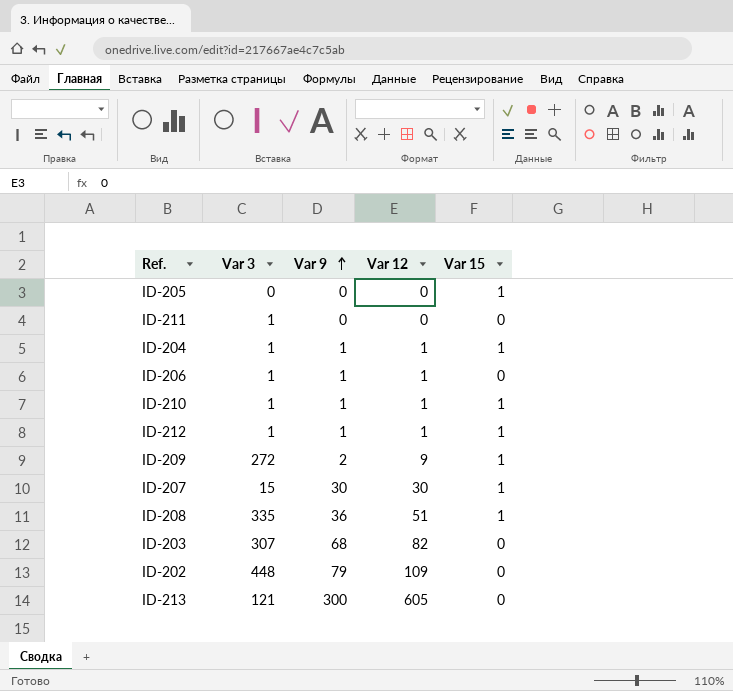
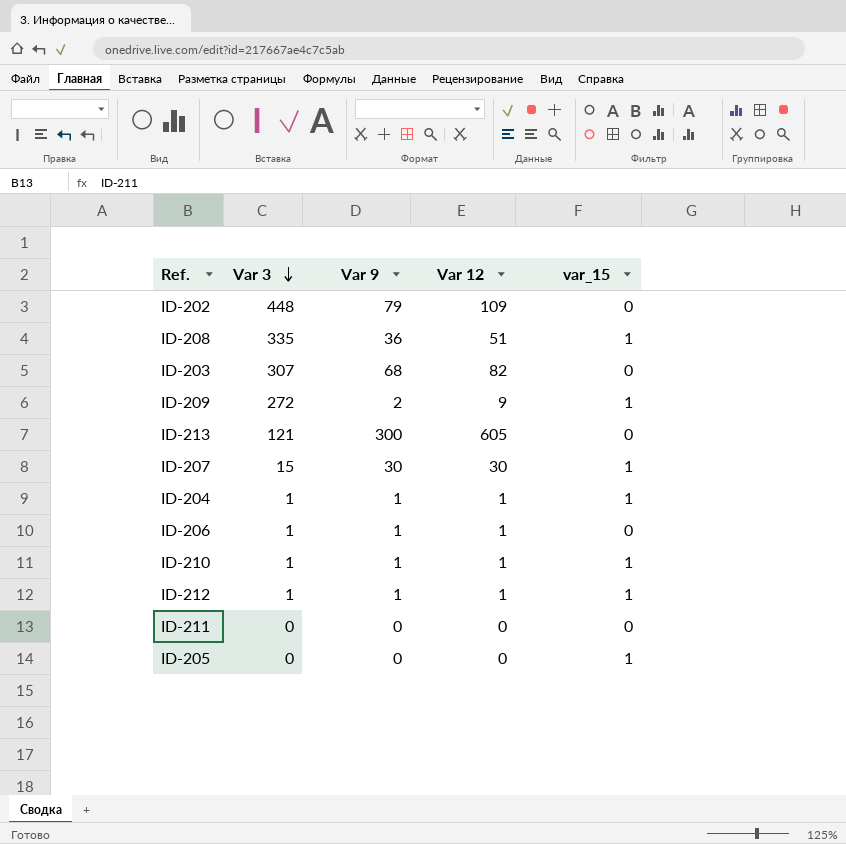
row order: Var 9 ascending -> Var 3 descending
column name: Var 15 -> var_15
ID-211 | Var 3: 1 -> 0

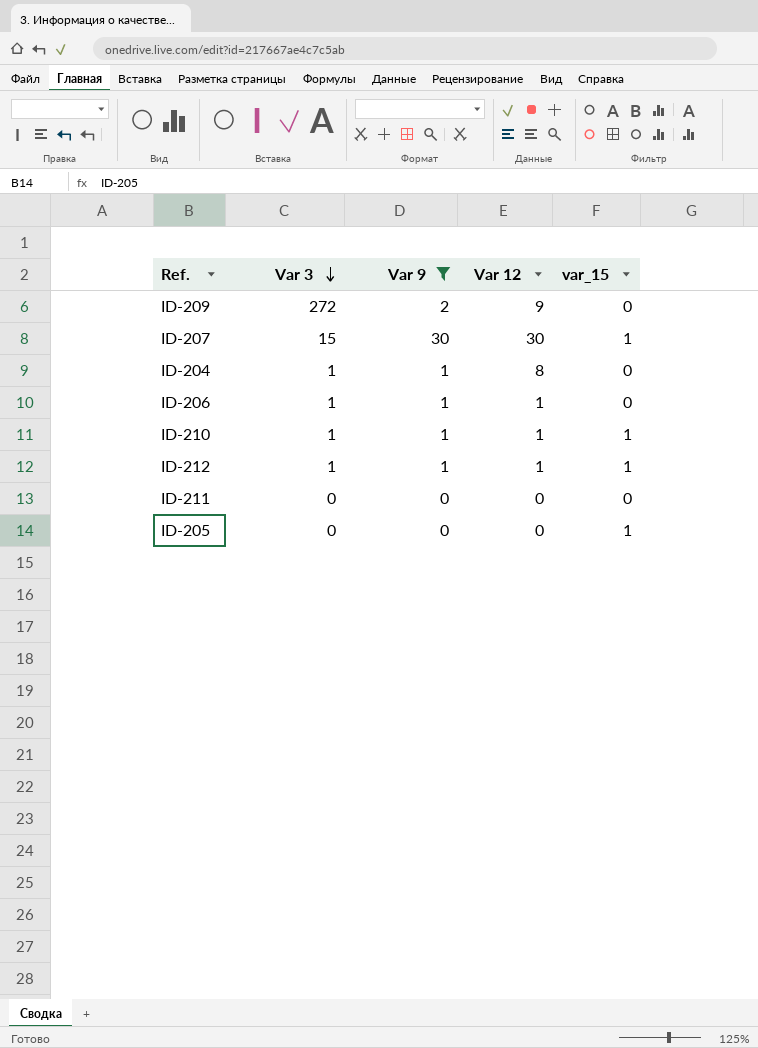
filter: none -> Var 9 <= 30
ID-209 | var_15: 1 -> 0
ID-204 | Var 12: 1 -> 8
ID-204 | var_15: 1 -> 0

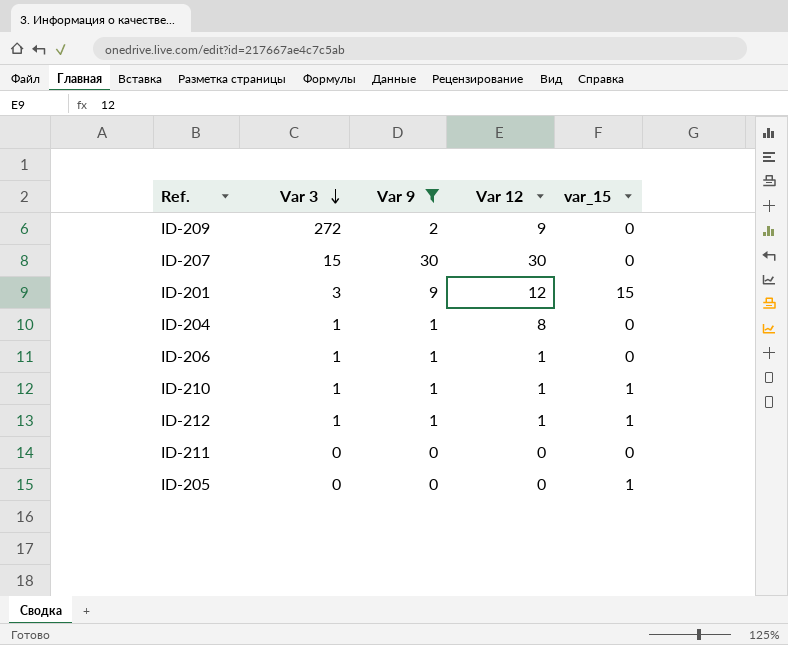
ID-207 | var_15: 1 -> 0
row ID-201: none -> 3 | 9 | 12 | 15

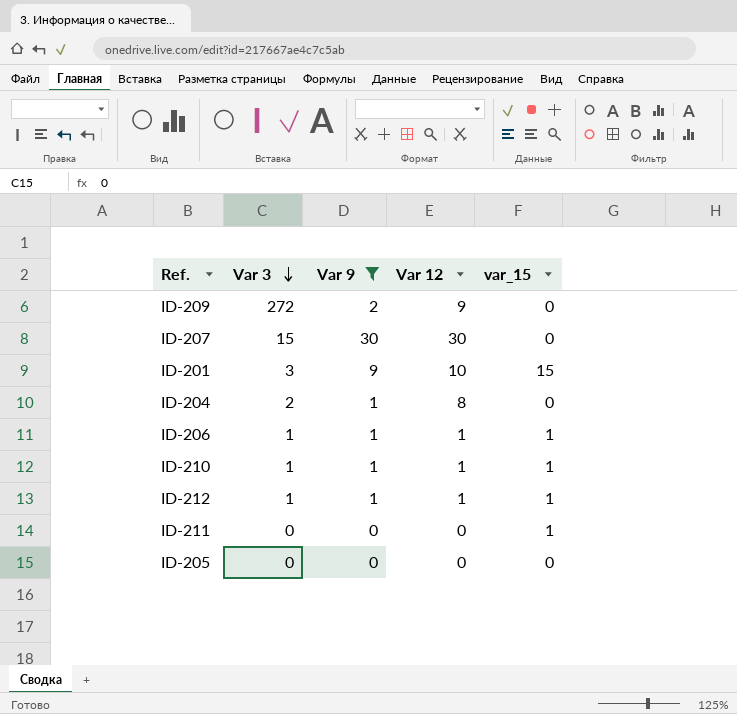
ID-201 | Var 12: 12 -> 10
ID-204 | Var 3: 1 -> 2
ID-206 | var_15: 0 -> 1
ID-211 | var_15: 0 -> 1
ID-205 | var_15: 1 -> 0

